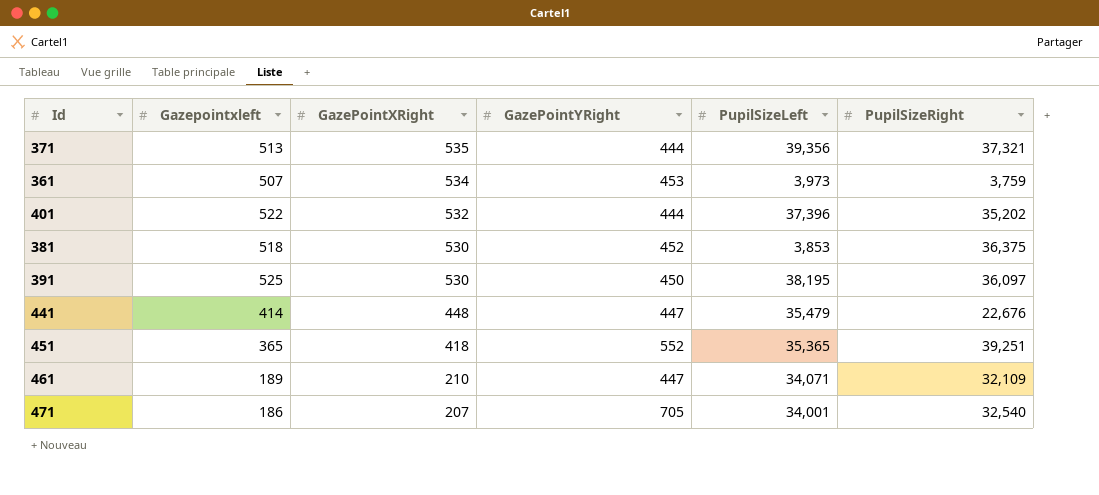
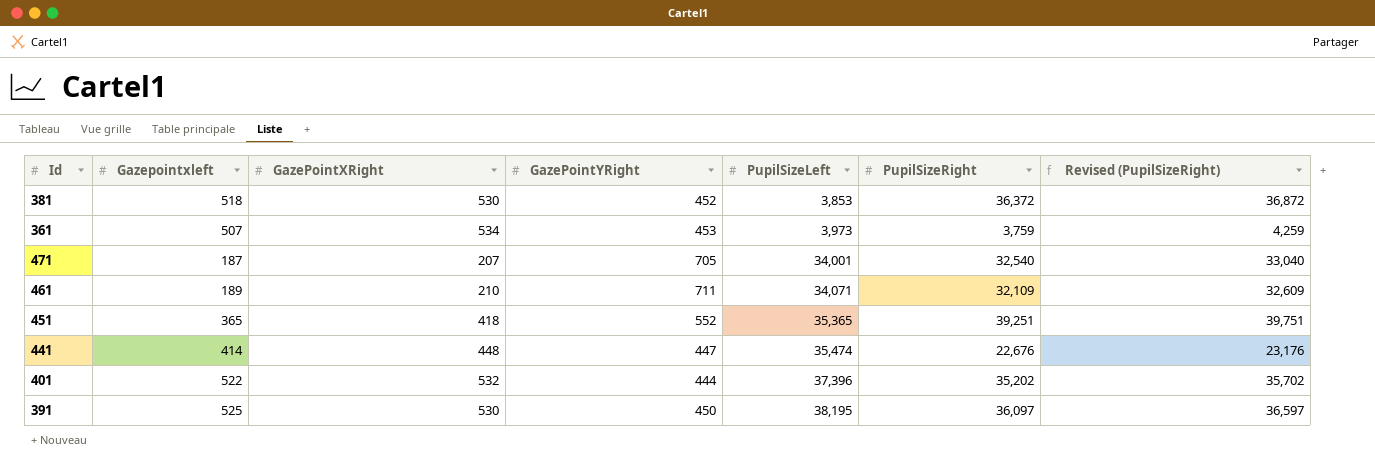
row order: GazePointXRight descending -> PupilSizeLeft ascending
column Revised (PupilSizeRight) | formula: none -> [PupilSizeRight] + 500
row 371: 513 | 535 | 444 | 39,356 | 37,321 -> none
381 | PupilSizeRight: 36,375 -> 36,372
471 | Gazepointxleft: 186 -> 187
461 | GazePointYRight: 447 -> 711
441 | PupilSizeLeft: 35,479 -> 35,474

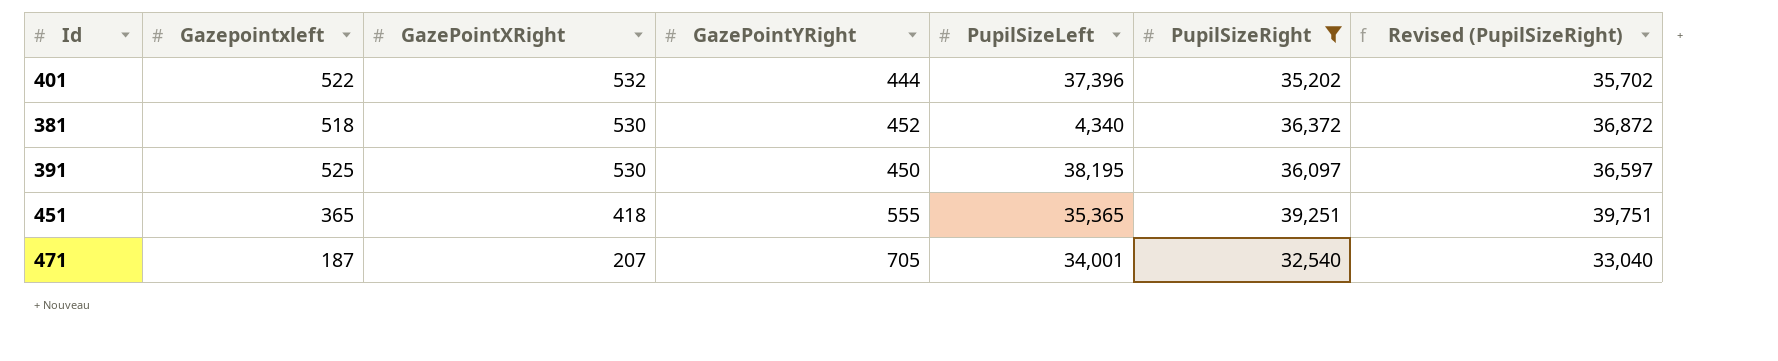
filter: none -> PupilSizeRight >= 32,540
row order: PupilSizeLeft ascending -> GazePointXRight descending
381 | PupilSizeLeft: 3,853 -> 4,340
451 | GazePointYRight: 552 -> 555

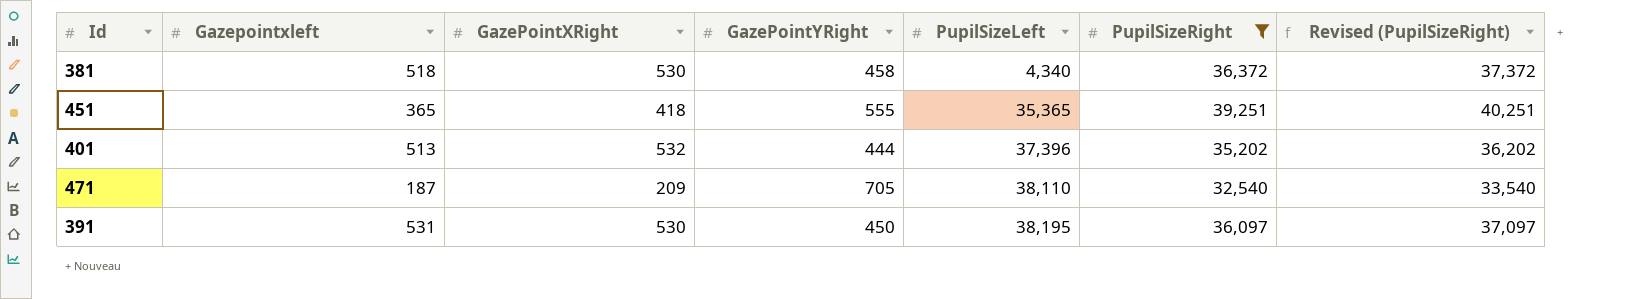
row order: GazePointXRight descending -> PupilSizeLeft ascending
column Revised (PupilSizeRight) | formula: [PupilSizeRight] + 500 -> [PupilSizeRight] + 1000
381 | GazePointYRight: 452 -> 458
401 | Gazepointxleft: 522 -> 513
471 | GazePointXRight: 207 -> 209
471 | PupilSizeLeft: 34,001 -> 38,110
391 | Gazepointxleft: 525 -> 531

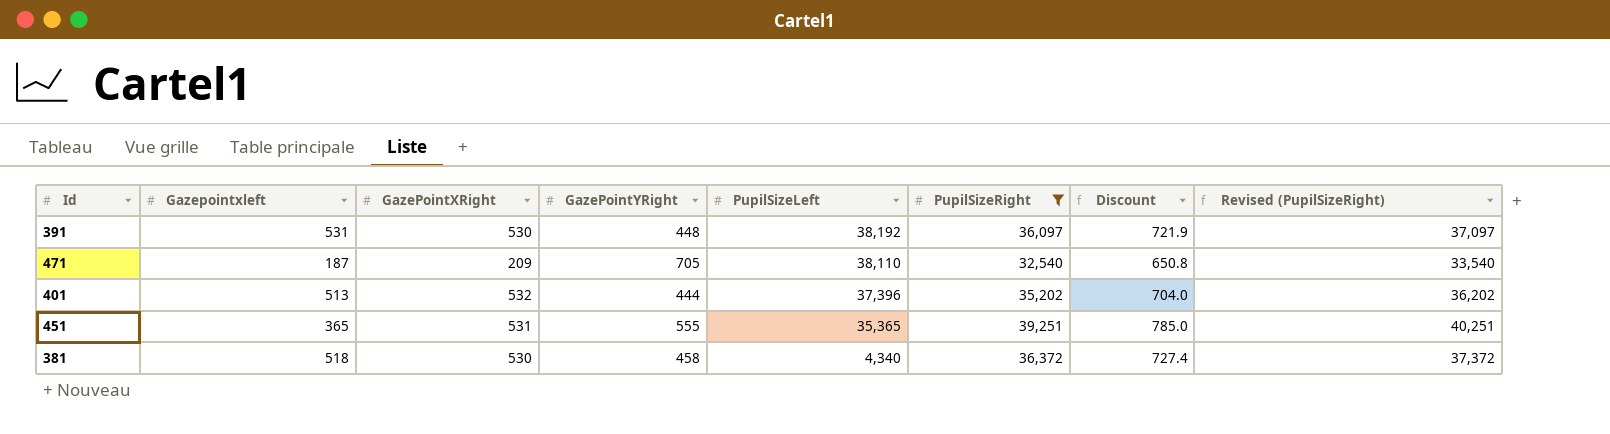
row order: PupilSizeLeft ascending -> PupilSizeLeft descending
column Discount | formula: none -> [PupilSizeRight] * 0.02
391 | GazePointYRight: 450 -> 448
391 | PupilSizeLeft: 38,195 -> 38,192
451 | GazePointXRight: 418 -> 531

